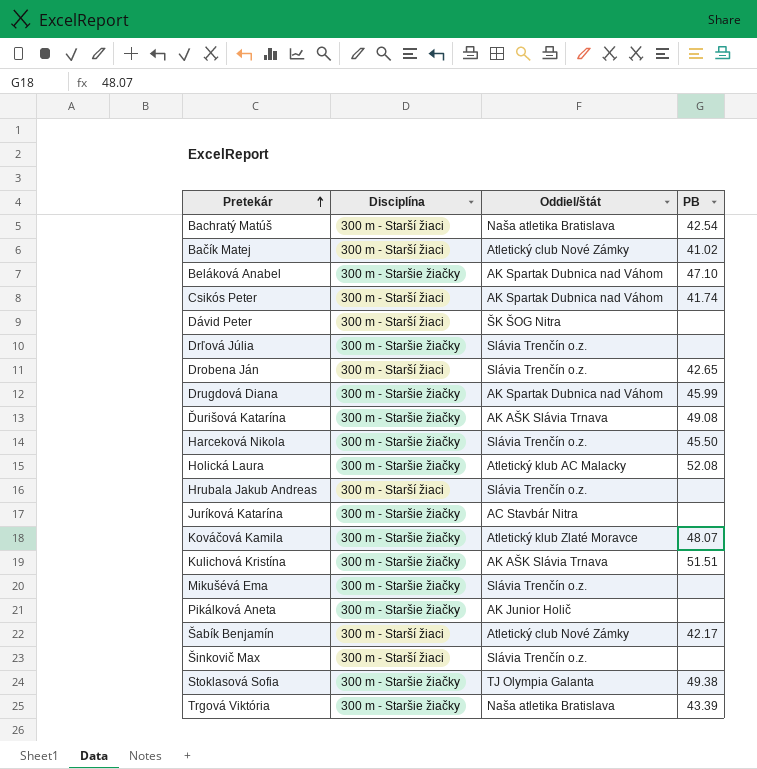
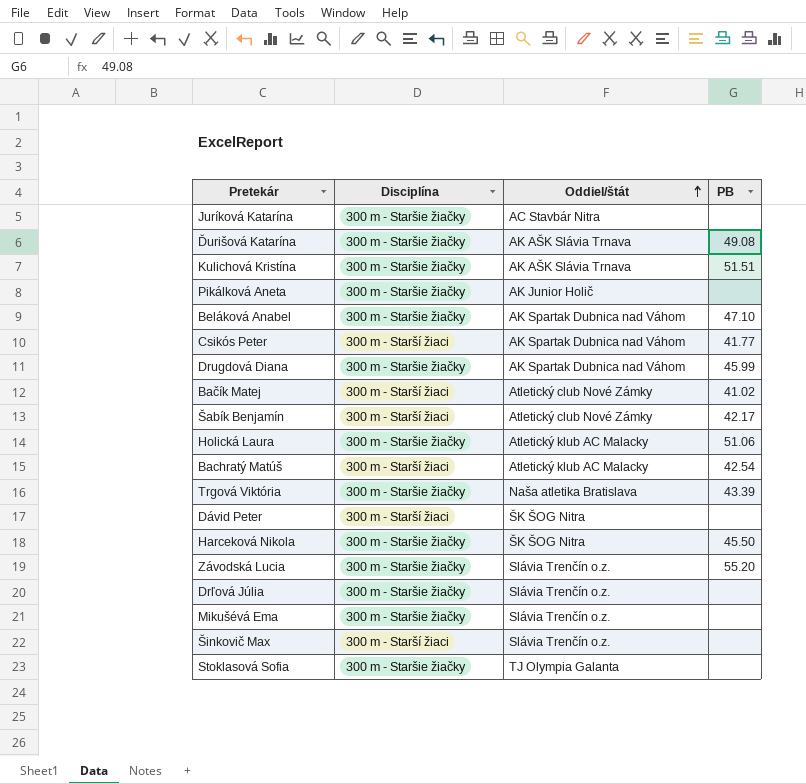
row order: Pretekár ascending -> Oddiel/štát ascending
row Drobena Ján: 300 m - Starší žiaci | Slávia Trenčín o.z. | 42.65 -> none
row Hrubala Jakub Andreas: 300 m - Starší žiaci | Slávia Trenčín o.z. | none -> none
row Kováčová Kamila: 300 m - Staršie žiačky | Atletický klub Zlaté Moravce | 48.07 -> none
Csikós Peter | PB: 41.74 -> 41.77
Holická Laura | PB: 52.08 -> 51.06
Bachratý Matúš | Oddiel/štát: Naša atletika Bratislava -> Atletický klub AC Malacky
Harceková Nikola | Oddiel/štát: Slávia Trenčín o.z. -> ŠK ŠOG Nitra
row Závodská Lucia: none -> 300 m - Staršie žiačky | Slávia Trenčín o.z. | 55.20
Stoklasová Sofia | PB: 49.38 -> none

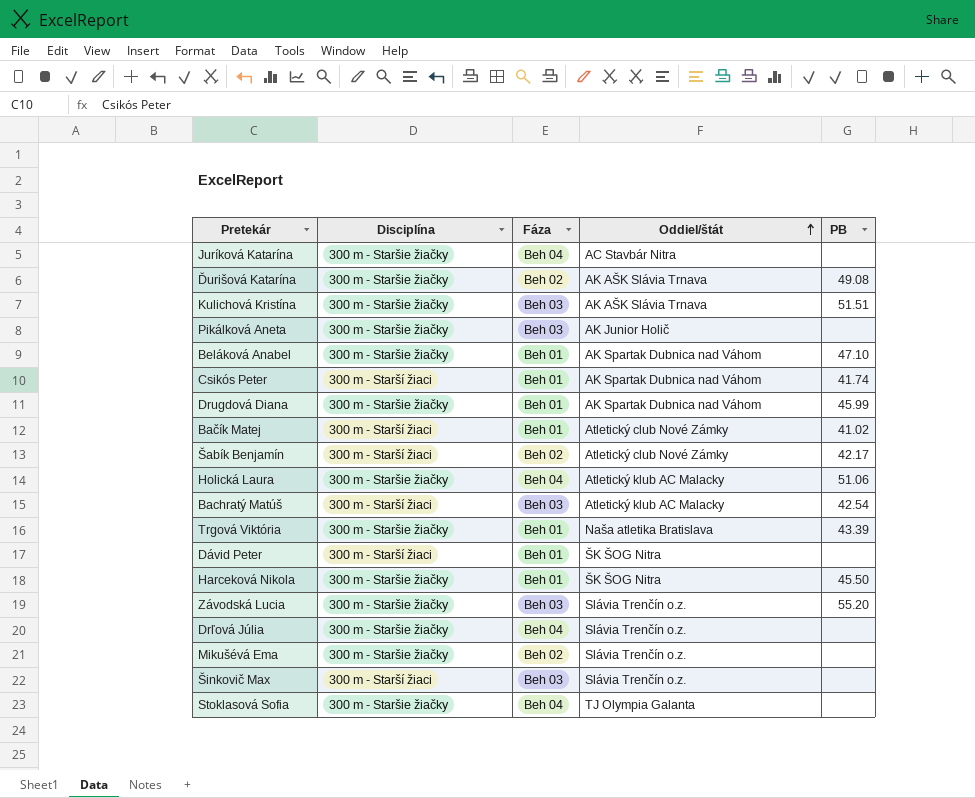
column Fáza | position: none -> 3
Csikós Peter | PB: 41.77 -> 41.74

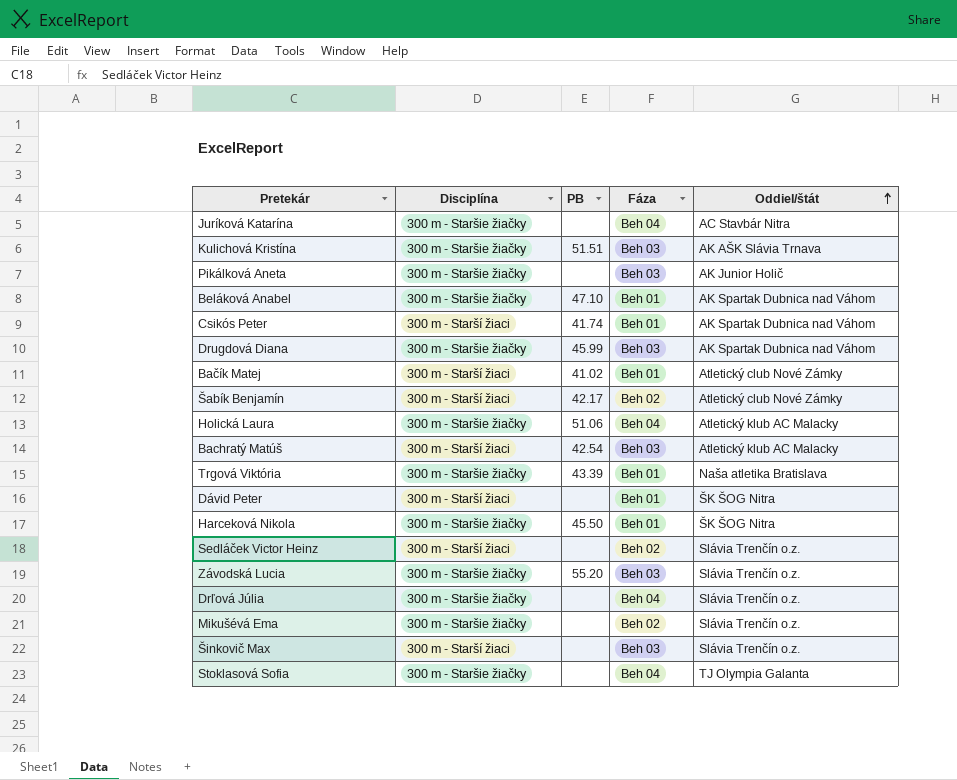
column PB | position: 5 -> 3
row Ďurišová Katarína: 300 m - Staršie žiačky | Beh 02 | AK AŠK Slávia Trnava | 49.08 -> none
Drugdová Diana | Fáza: Beh 01 -> Beh 03
row Sedláček Victor Heinz: none -> 300 m - Starší žiaci | none | Beh 02 | Slávia Trenčín o.z.

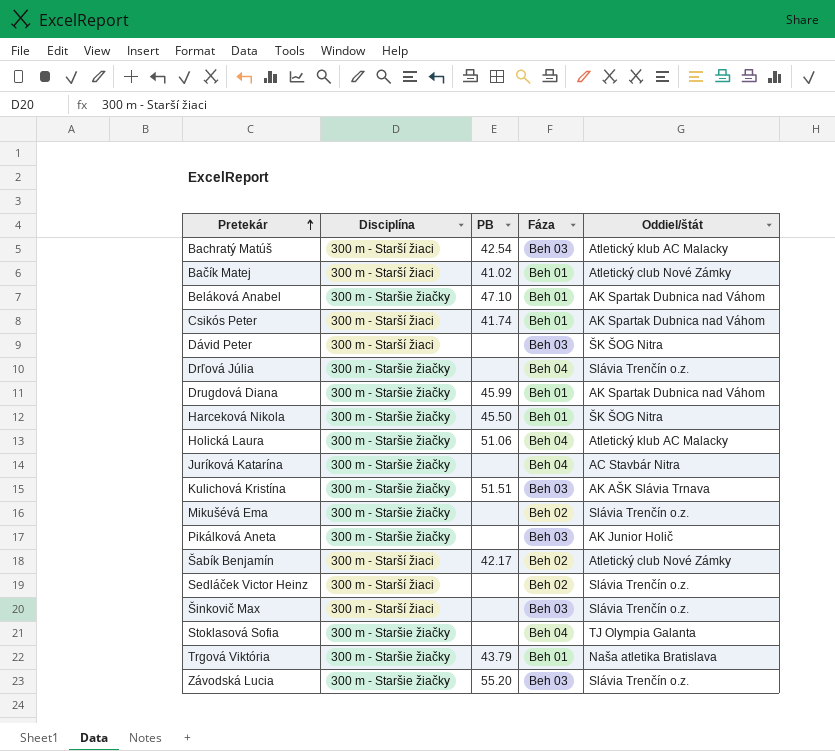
row order: Oddiel/štát ascending -> Pretekár ascending
Dávid Peter | Fáza: Beh 01 -> Beh 03
Drugdová Diana | Fáza: Beh 03 -> Beh 01
Trgová Viktória | PB: 43.39 -> 43.79

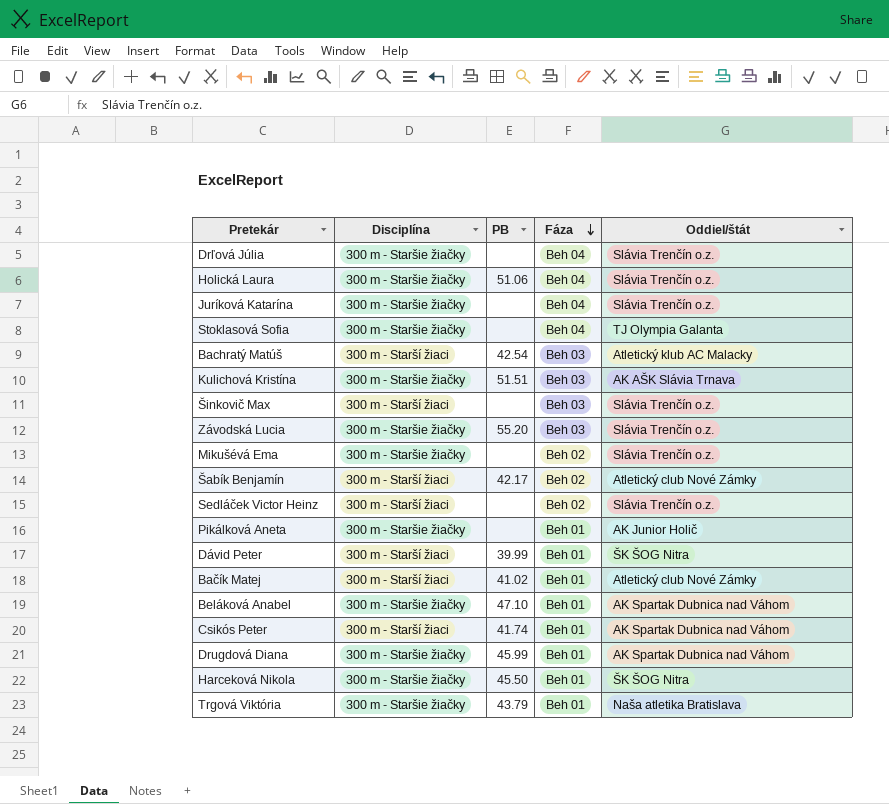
row order: Pretekár ascending -> Fáza descending
Holická Laura | Oddiel/štát: Atletický klub AC Malacky -> Slávia Trenčín o.z.
Juríková Katarína | Oddiel/štát: AC Stavbár Nitra -> Slávia Trenčín o.z.
Pikálková Aneta | Fáza: Beh 03 -> Beh 01
Dávid Peter | PB: none -> 39.99
Dávid Peter | Fáza: Beh 03 -> Beh 01

